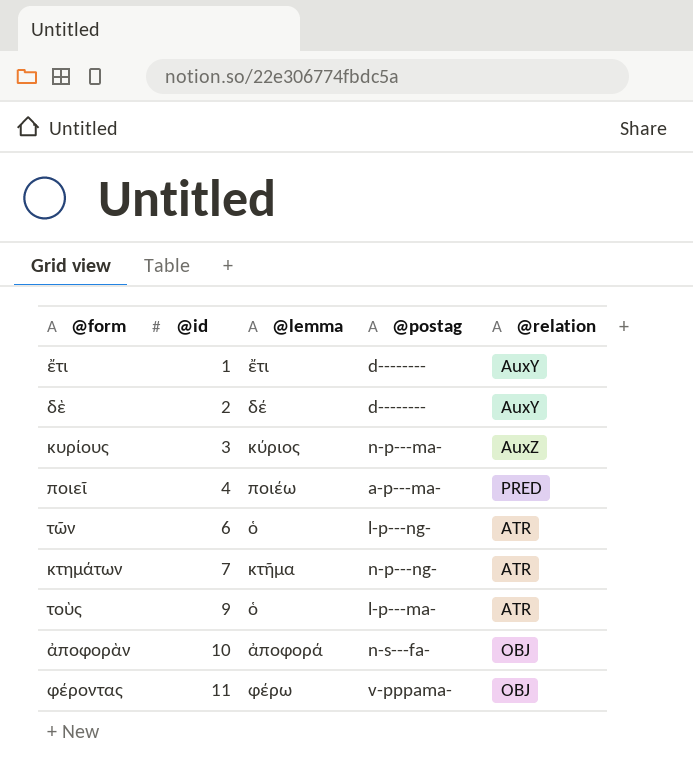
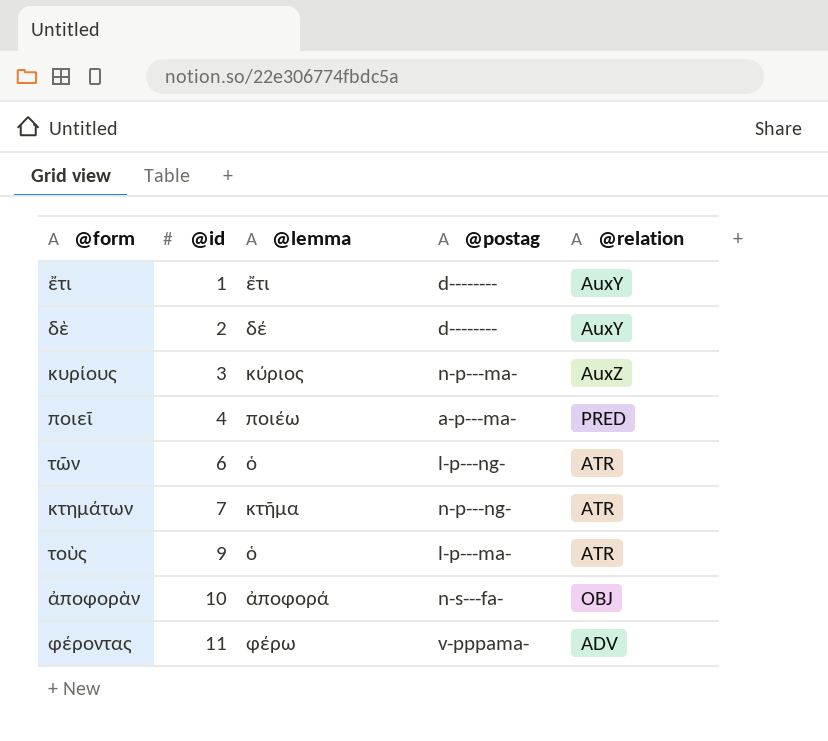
φέροντας | @relation: OBJ -> ADV

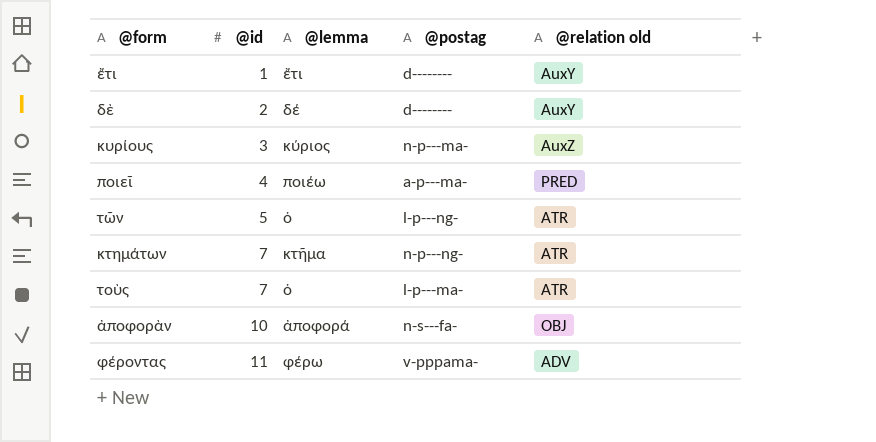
column name: @relation -> @relation old
τῶν | @id: 6 -> 5
τοὺς | @id: 9 -> 7

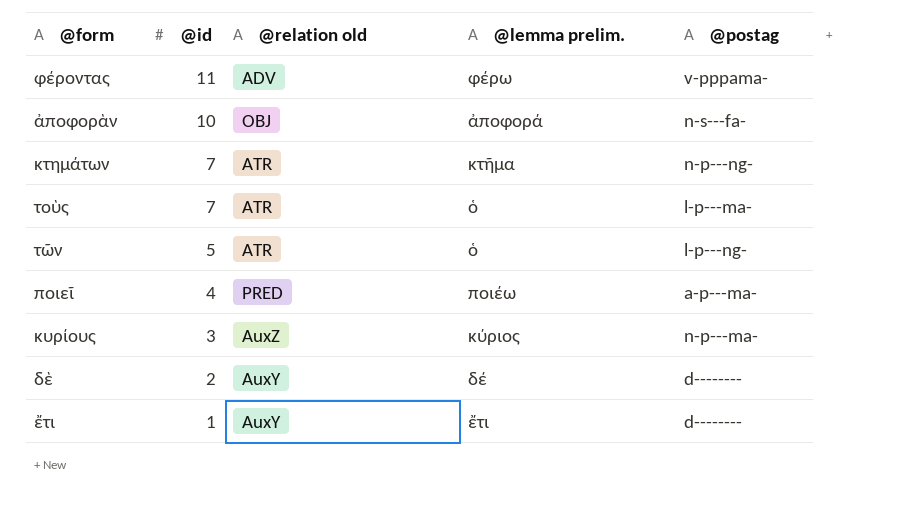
row order: @id ascending -> @id descending
column @relation old | position: 5 -> 3
column name: @lemma -> @lemma prelim.

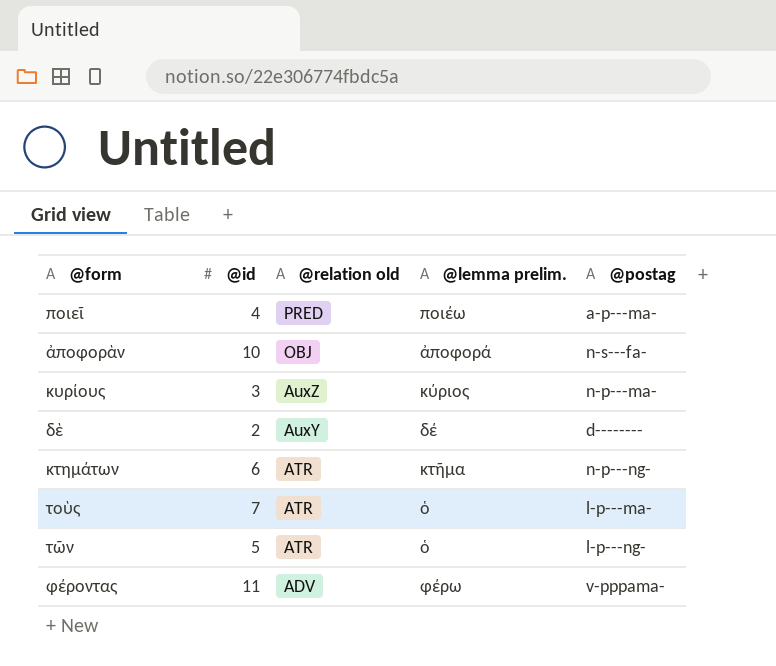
row order: @id descending -> @relation old descending
row ἔτι: 1 | AuxY | ἔτι | d-------- -> none
κτημάτων | @id: 7 -> 6

